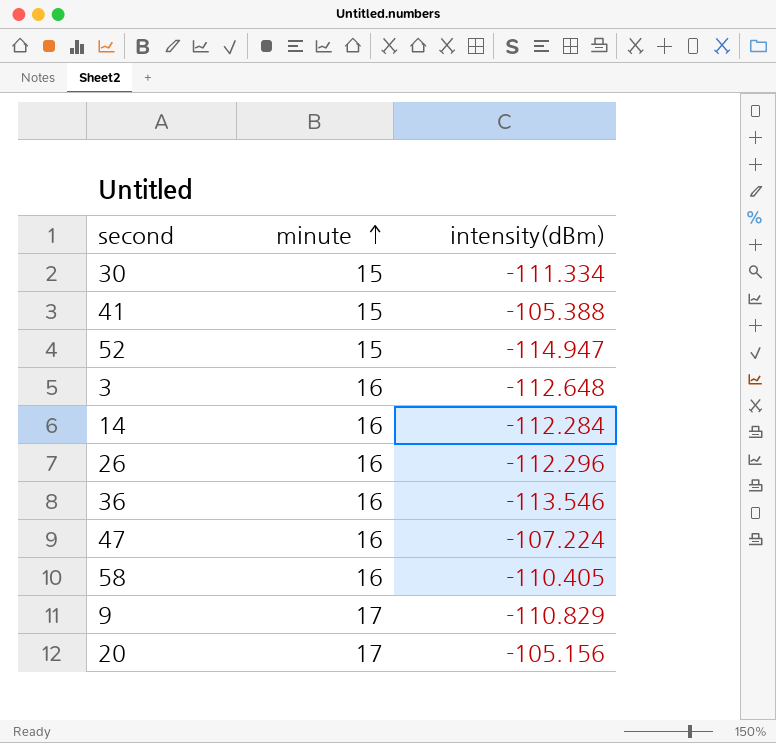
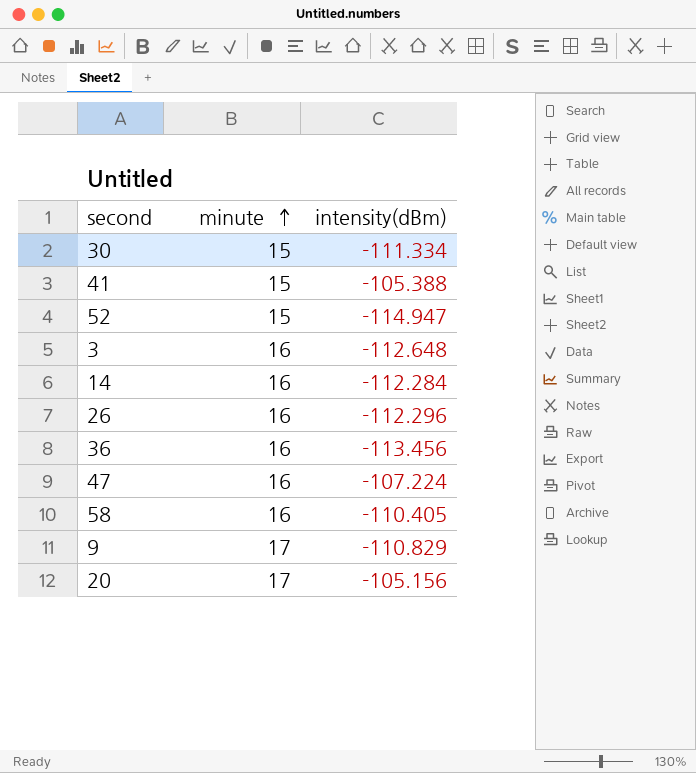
36 | intensity(dBm): -113.546 -> -113.456

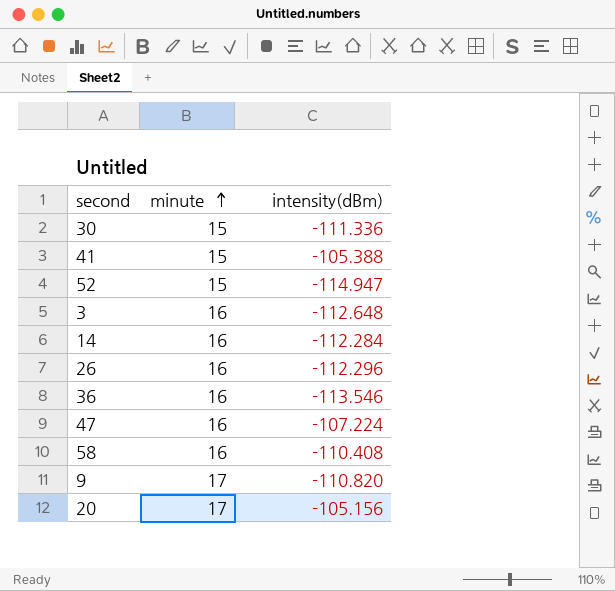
30 | intensity(dBm): -111.334 -> -111.336
36 | intensity(dBm): -113.456 -> -113.546
58 | intensity(dBm): -110.405 -> -110.408
9 | intensity(dBm): -110.829 -> -110.820

